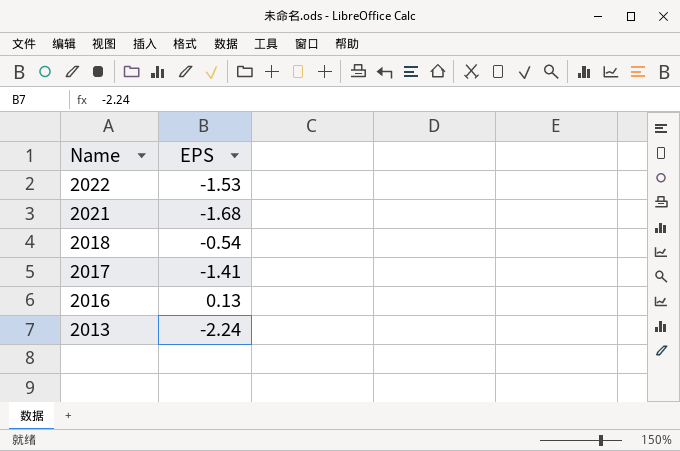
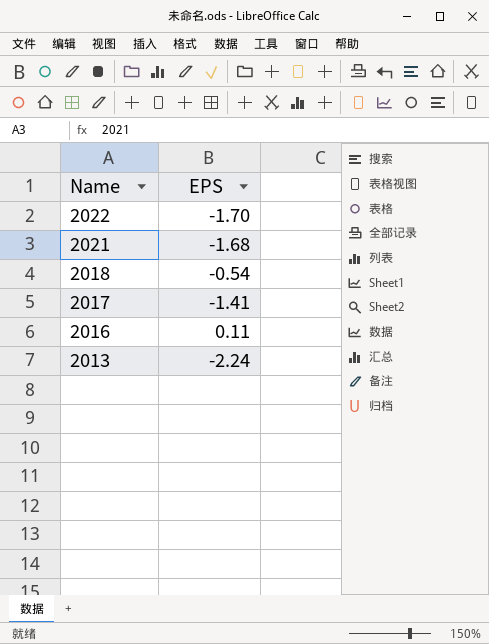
2022 | EPS: -1.53 -> -1.70
2016 | EPS: 0.13 -> 0.11

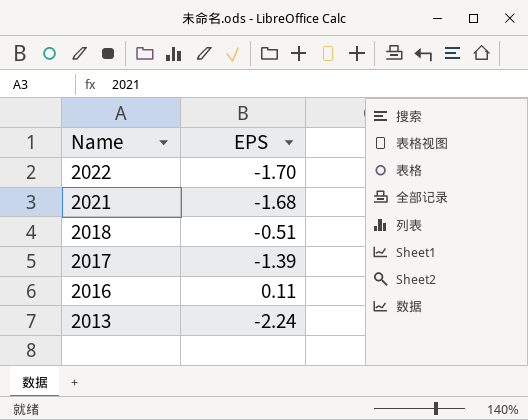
2018 | EPS: -0.54 -> -0.51
2017 | EPS: -1.41 -> -1.39

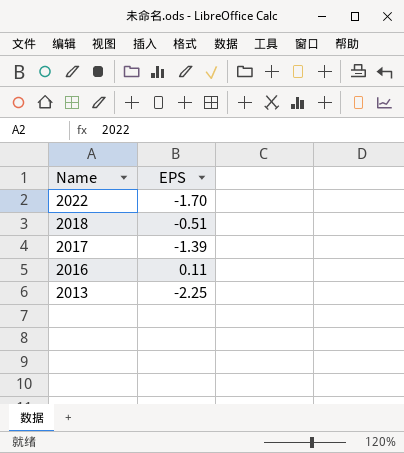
row 2021: -1.68 -> none
2013 | EPS: -2.24 -> -2.25

